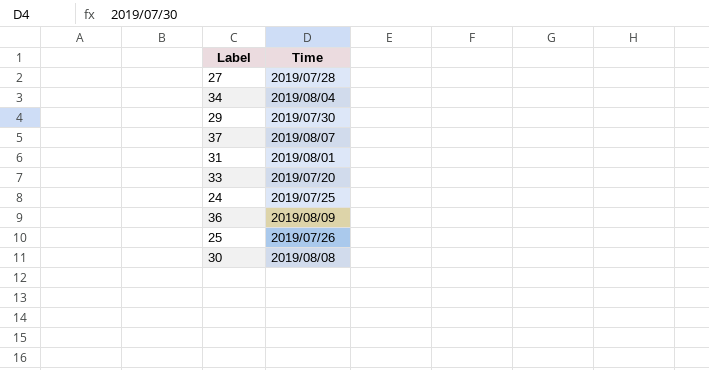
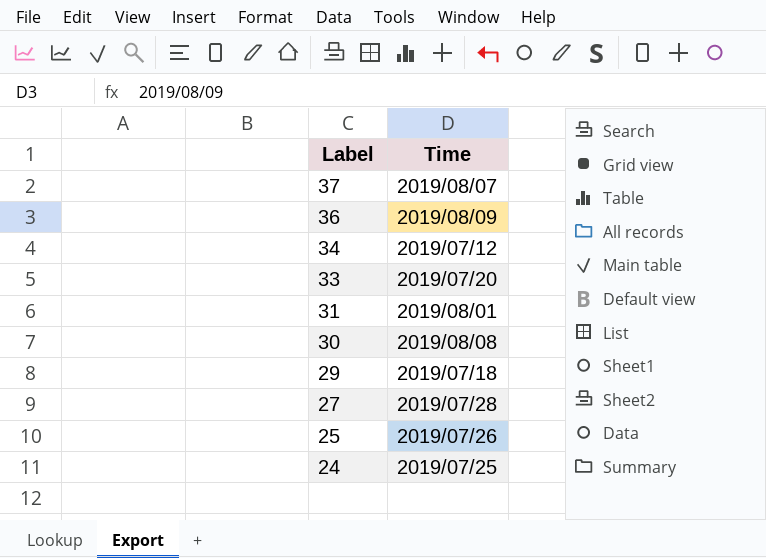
row order: none -> Label descending
34 | Time: 2019/08/04 -> 2019/07/12
29 | Time: 2019/07/30 -> 2019/07/18

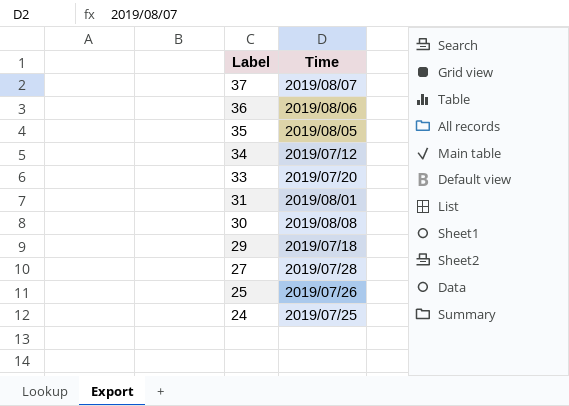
36 | Time: 2019/08/09 -> 2019/08/06
row 35: none -> 2019/08/05

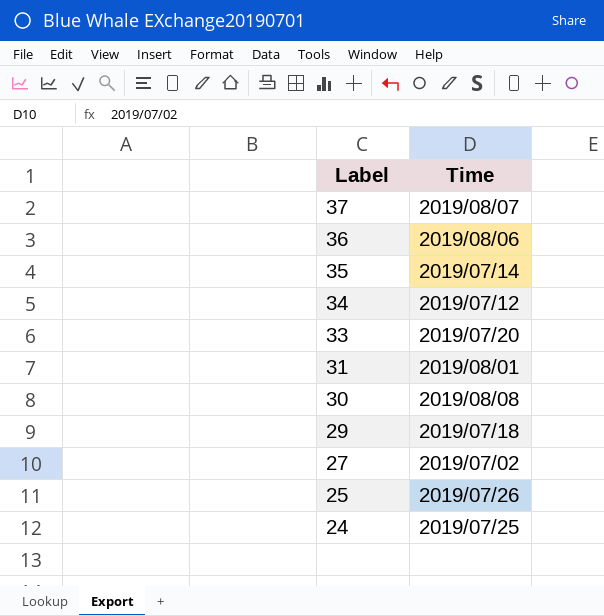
35 | Time: 2019/08/05 -> 2019/07/14
27 | Time: 2019/07/28 -> 2019/07/02

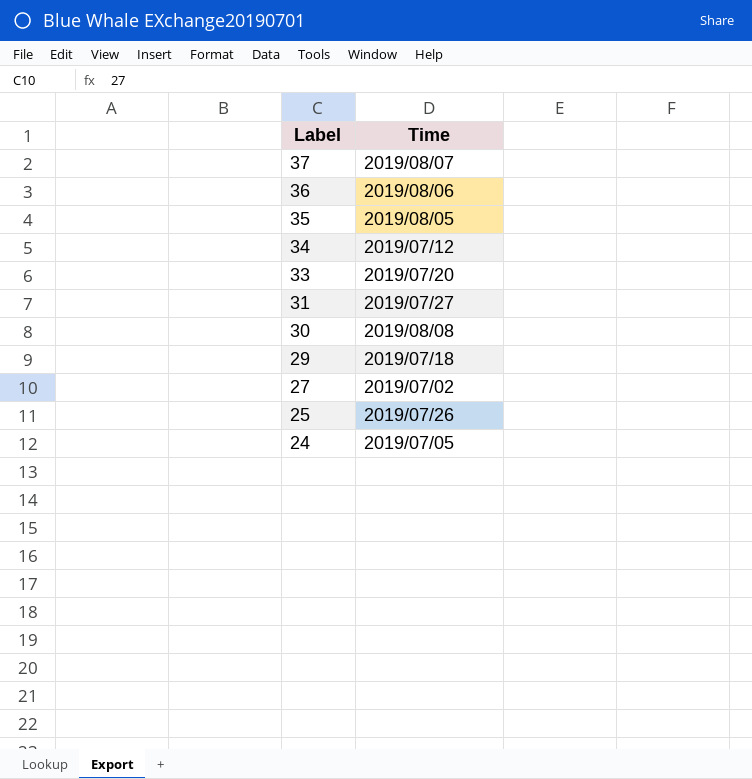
35 | Time: 2019/07/14 -> 2019/08/05
31 | Time: 2019/08/01 -> 2019/07/27
24 | Time: 2019/07/25 -> 2019/07/05

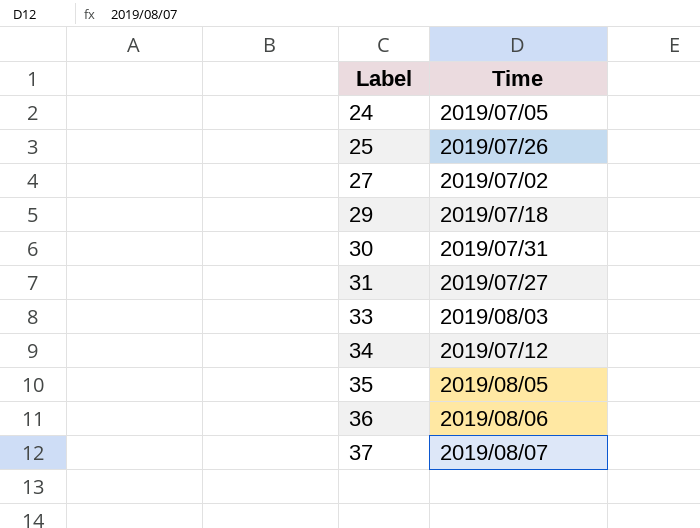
row order: Label descending -> Label ascending
30 | Time: 2019/08/08 -> 2019/07/31
33 | Time: 2019/07/20 -> 2019/08/03

